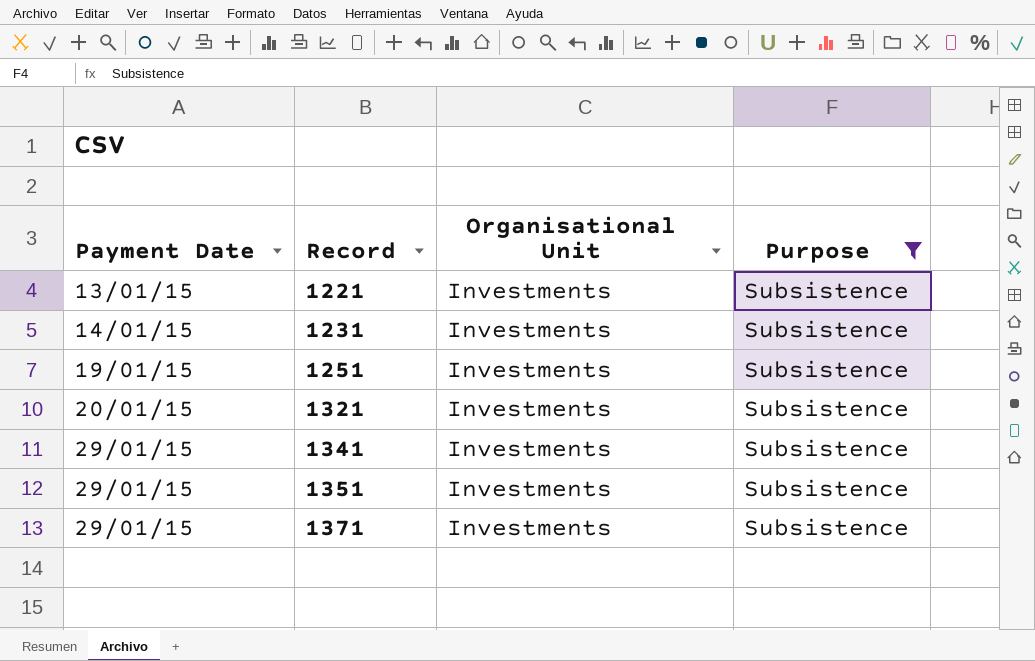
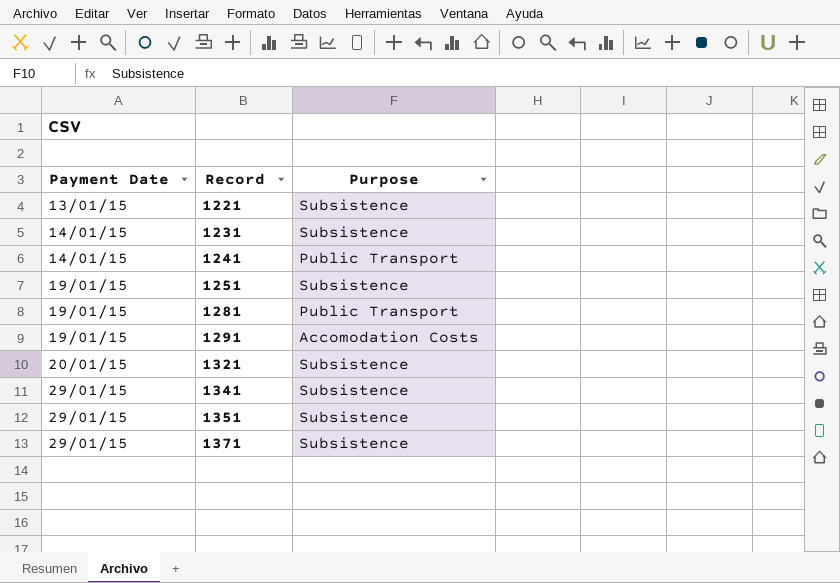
filter: Purpose = Subsistence -> none
column Organisational Unit | position: 3 -> none

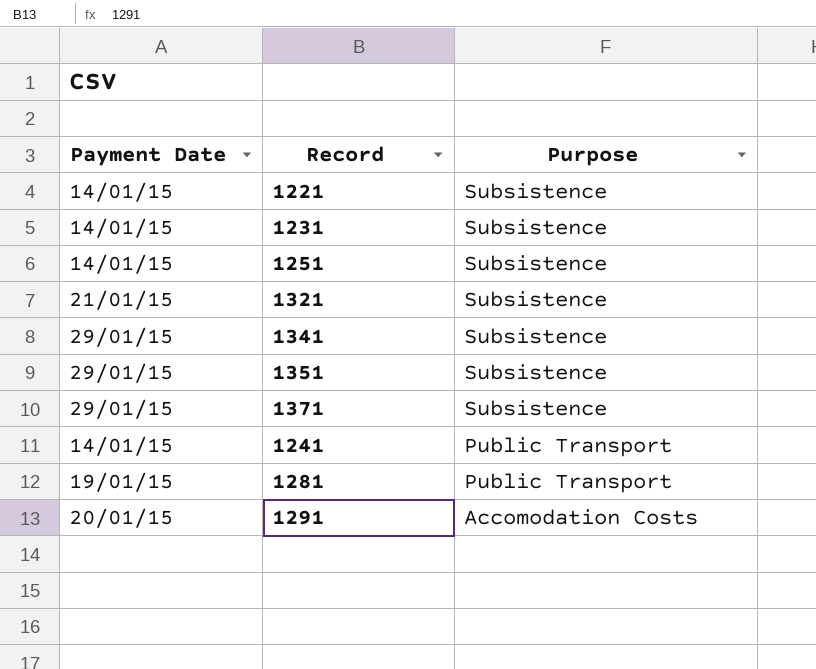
row order: Payment Date ascending -> Purpose descending
1221 | Payment Date: 13/01/15 -> 14/01/15
1251 | Payment Date: 19/01/15 -> 14/01/15
1321 | Payment Date: 20/01/15 -> 21/01/15
1291 | Payment Date: 19/01/15 -> 20/01/15

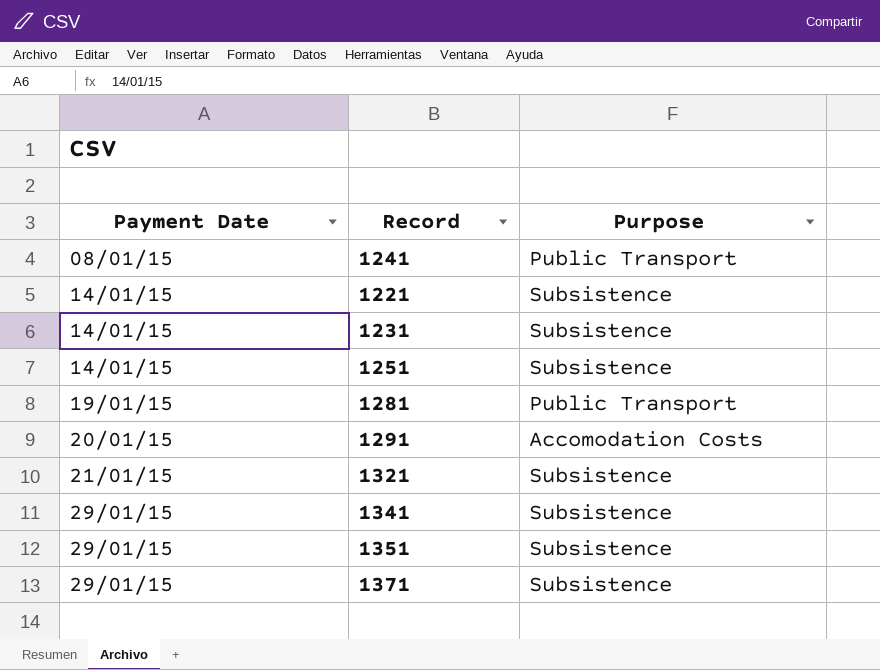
row order: Purpose descending -> Payment Date ascending
1241 | Payment Date: 14/01/15 -> 08/01/15

